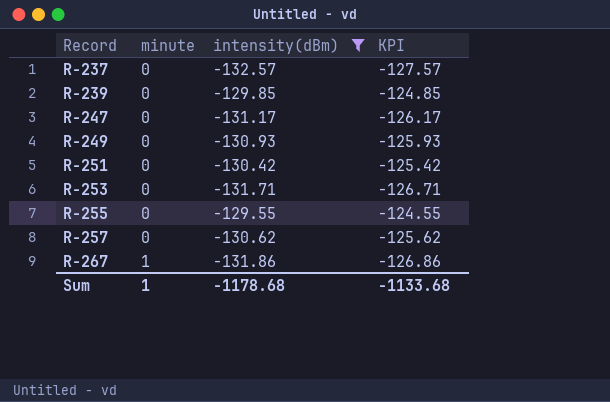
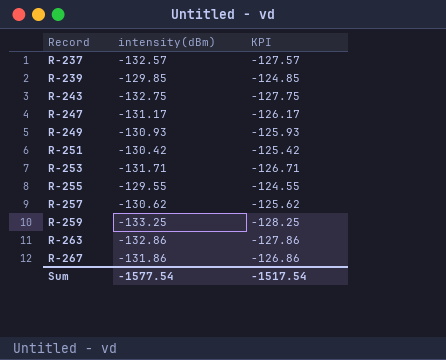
filter: intensity(dBm) >= -132.57 -> none
column minute | position: 2 -> none
Sum | intensity(dBm): -1178.68 -> -1577.54
Sum | KPI: -1133.68 -> -1517.54

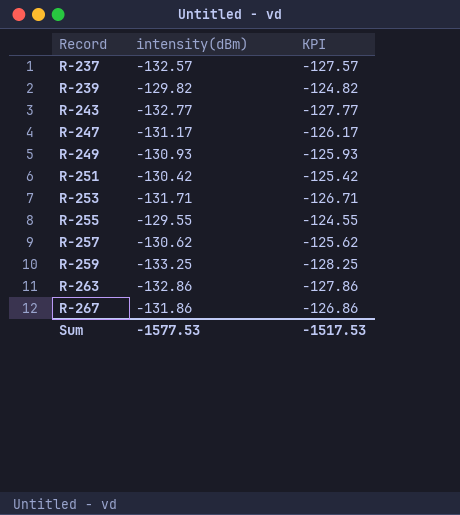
R-239 | intensity(dBm): -129.85 -> -129.82
R-239 | KPI: -124.85 -> -124.82
R-243 | intensity(dBm): -132.75 -> -132.77
R-243 | KPI: -127.75 -> -127.77
Sum | intensity(dBm): -1577.54 -> -1577.53
Sum | KPI: -1517.54 -> -1517.53

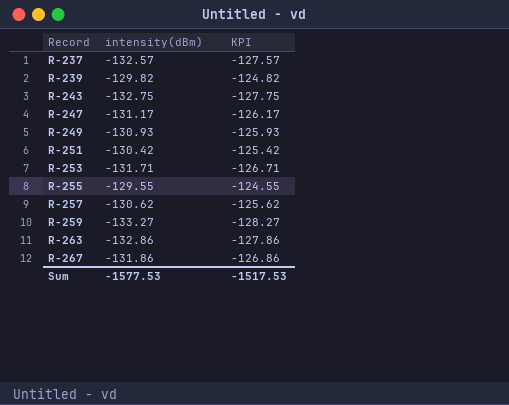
R-243 | intensity(dBm): -132.77 -> -132.75
R-243 | KPI: -127.77 -> -127.75
R-259 | intensity(dBm): -133.25 -> -133.27
R-259 | KPI: -128.25 -> -128.27

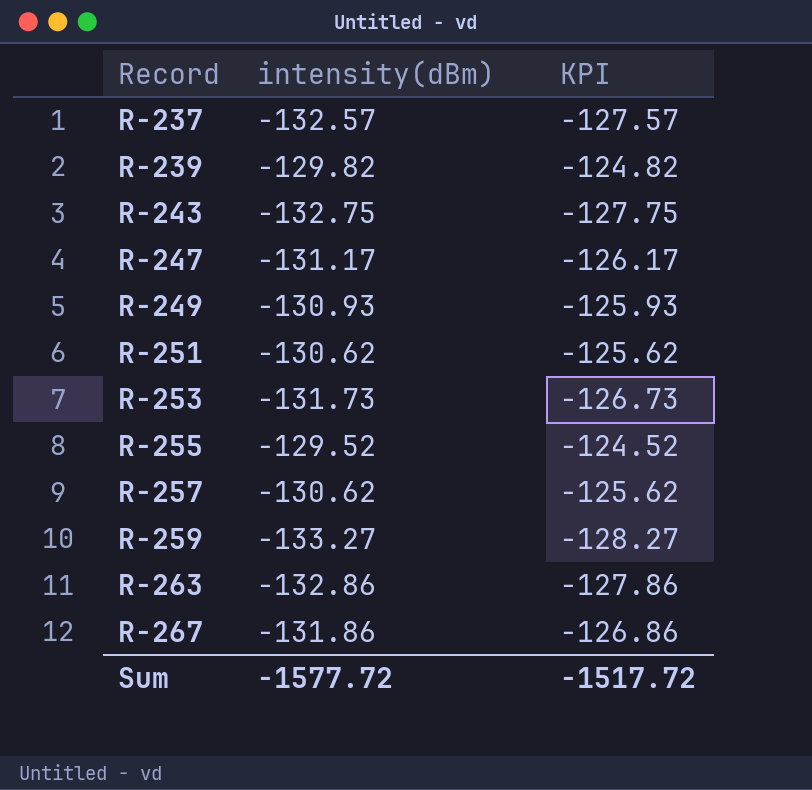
R-251 | intensity(dBm): -130.42 -> -130.62
R-251 | KPI: -125.42 -> -125.62
R-253 | intensity(dBm): -131.71 -> -131.73
R-253 | KPI: -126.71 -> -126.73
R-255 | intensity(dBm): -129.55 -> -129.52
R-255 | KPI: -124.55 -> -124.52
Sum | intensity(dBm): -1577.53 -> -1577.72
Sum | KPI: -1517.53 -> -1517.72

